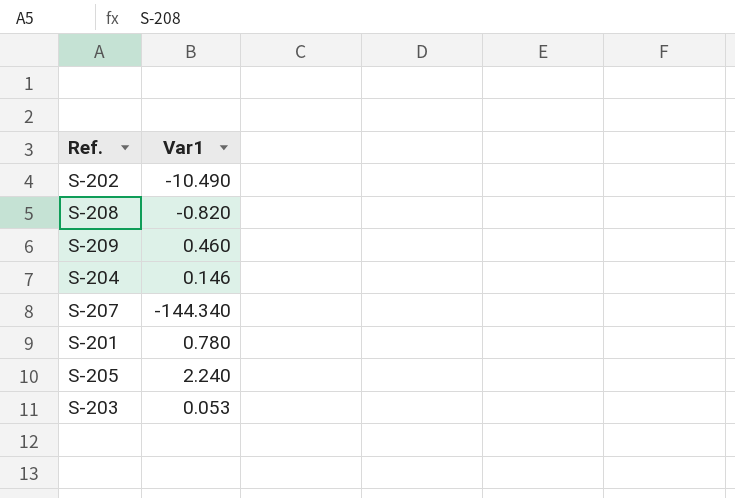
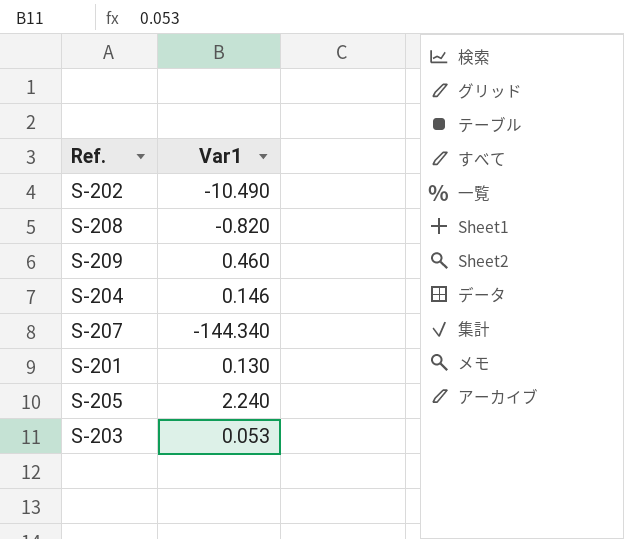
S-201 | Var1: 0.780 -> 0.130

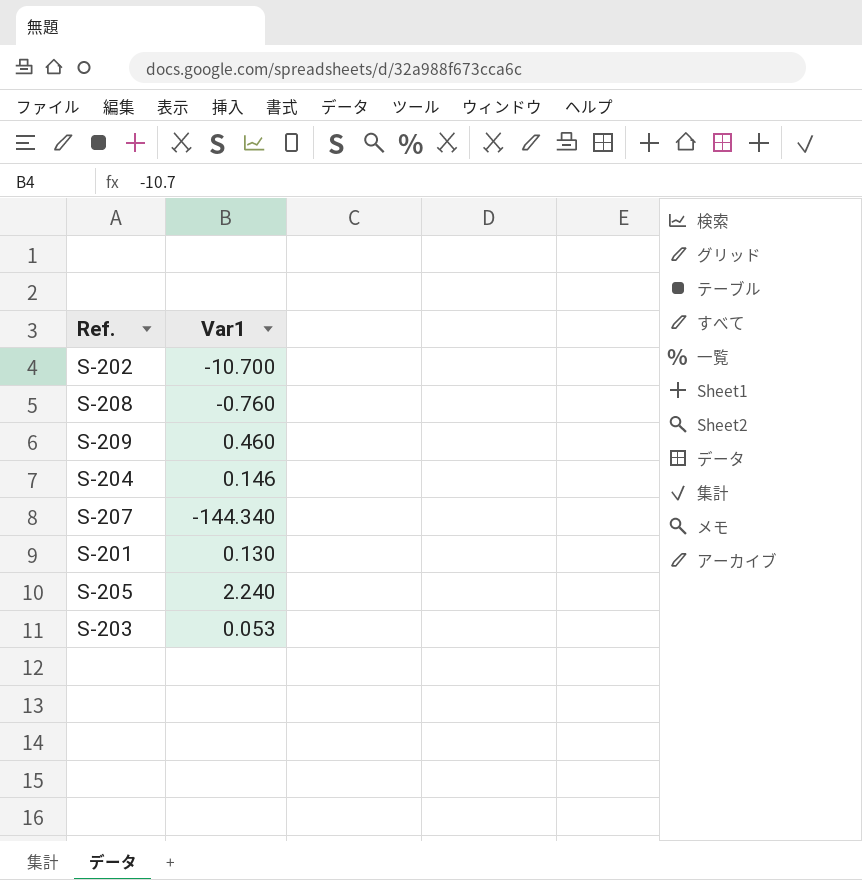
S-202 | Var1: -10.490 -> -10.700
S-208 | Var1: -0.820 -> -0.760

